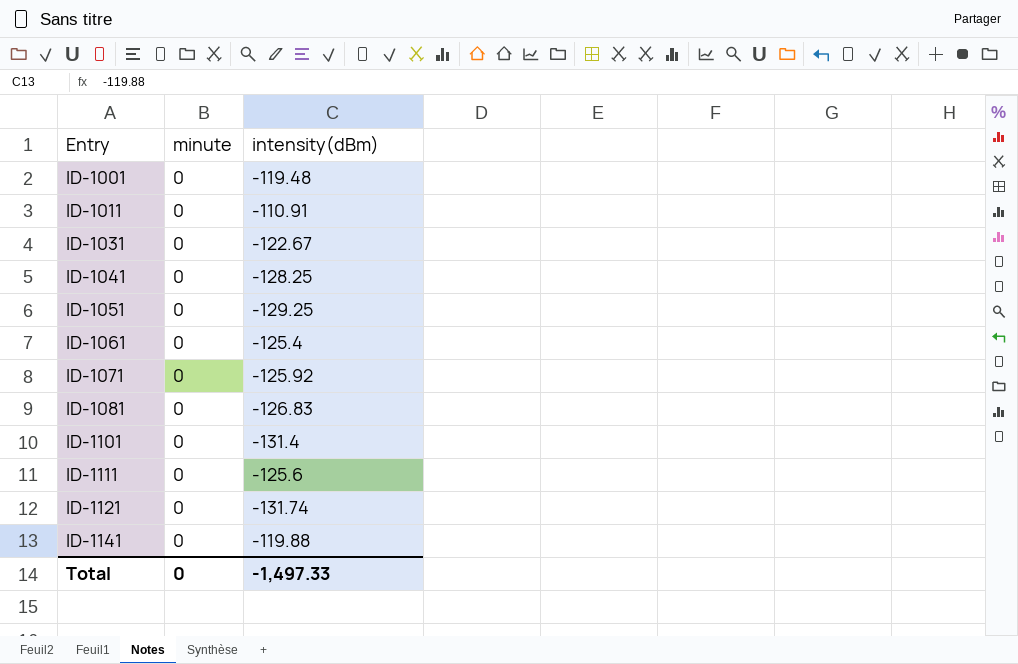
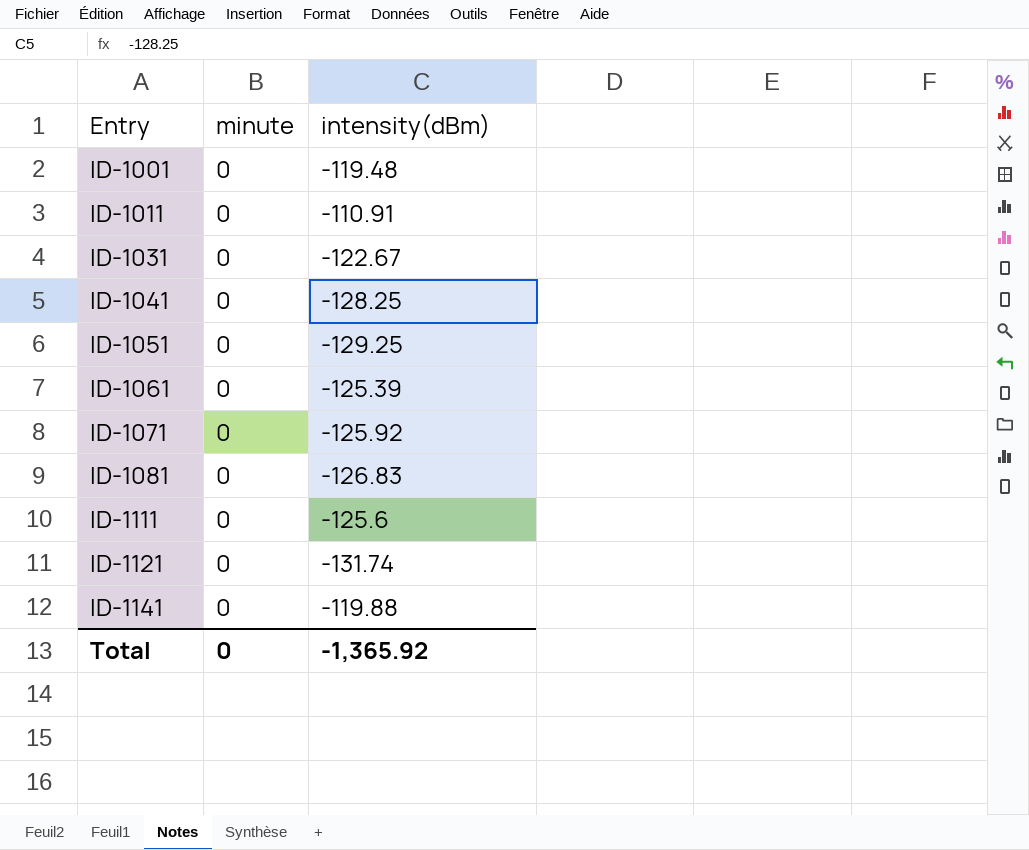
row ID-1101: 0 | -131.4 -> none
ID-1061 | intensity(dBm): -125.4 -> -125.39
Total | intensity(dBm): -1,497.33 -> -1,365.92

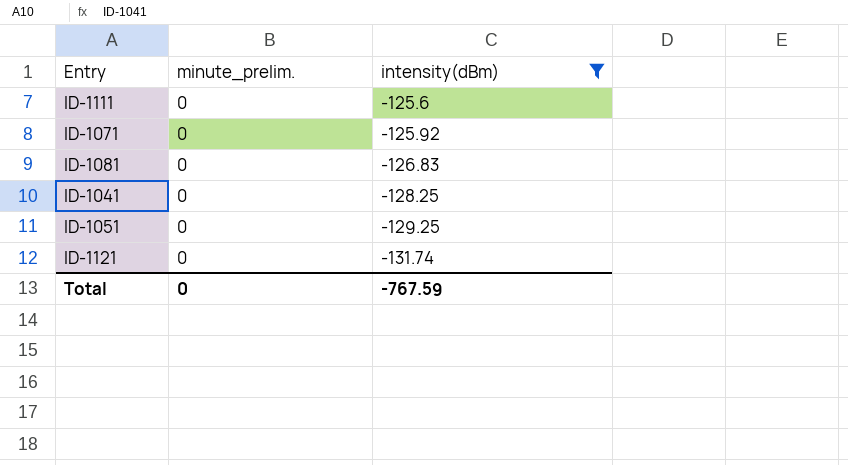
filter: none -> intensity(dBm) <= -125.6
row order: Entry ascending -> intensity(dBm) descending
column name: minute -> minute_prelim.
Total | intensity(dBm): -1,365.92 -> -767.59

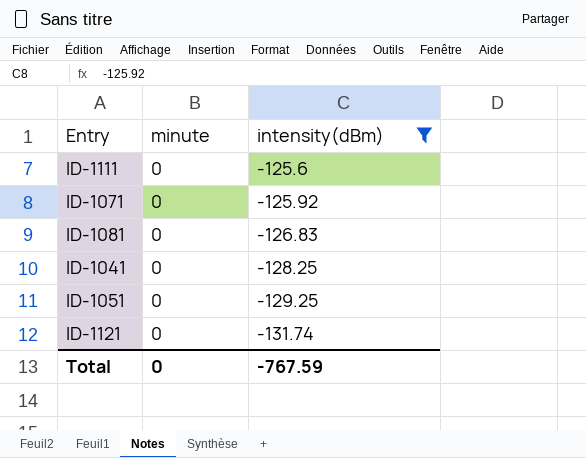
column name: minute_prelim. -> minute

